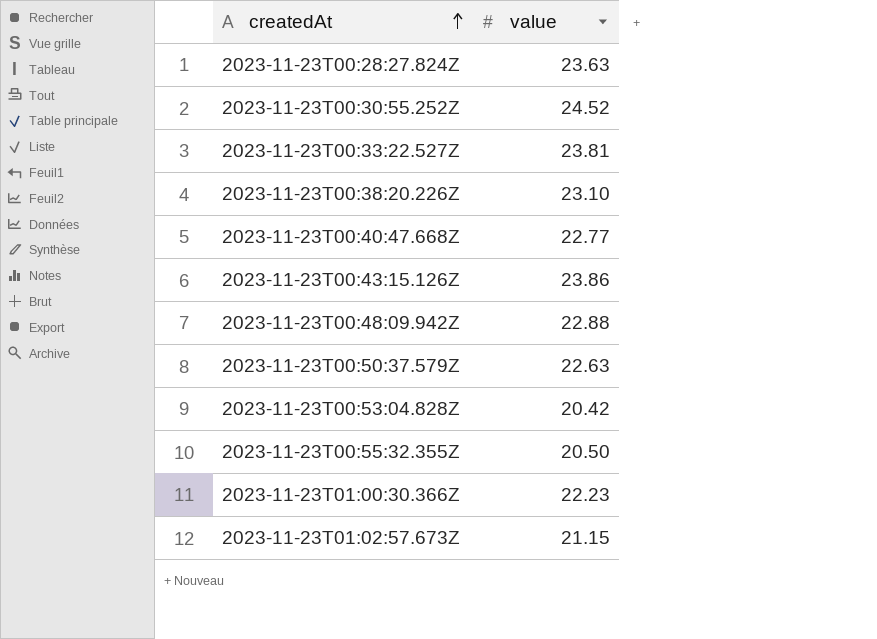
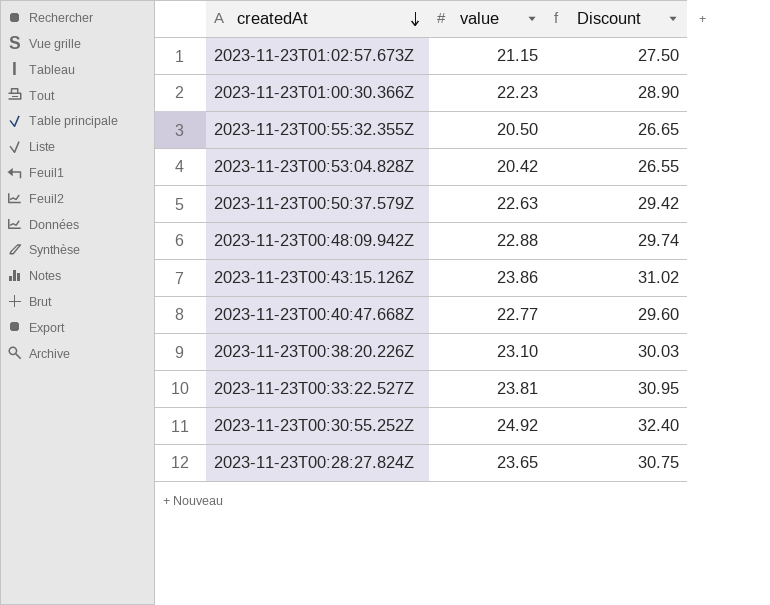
row order: createdAt ascending -> createdAt descending
column Discount | formula: none -> [value] * 1.3
2023-11-23T00:30:55.252Z | value: 24.52 -> 24.92
2023-11-23T00:28:27.824Z | value: 23.63 -> 23.65

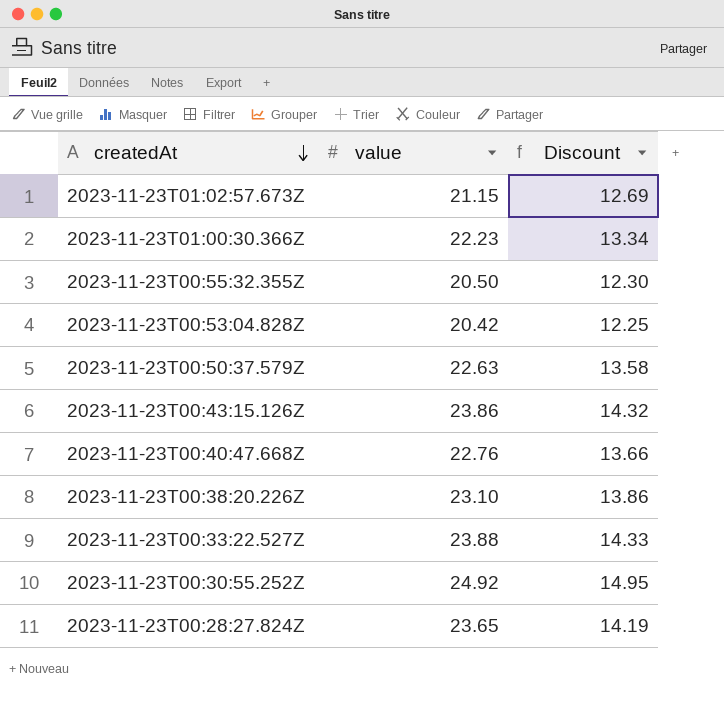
column Discount | formula: [value] * 1.3 -> [value] * 0.6
row 2023-11-23T00:48:09.942Z: 22.88 | 29.74 -> none
2023-11-23T00:40:47.668Z | value: 22.77 -> 22.76
2023-11-23T00:33:22.527Z | value: 23.81 -> 23.88

